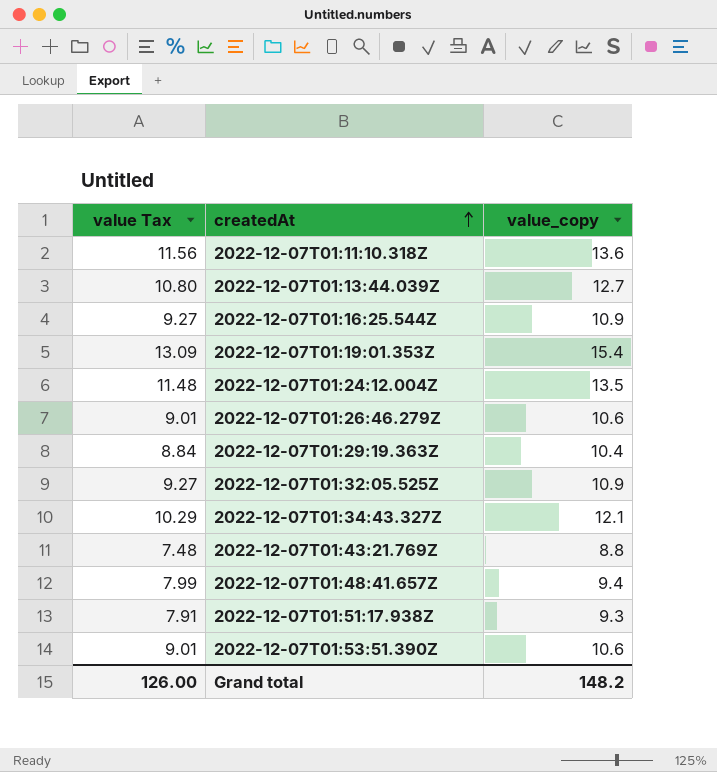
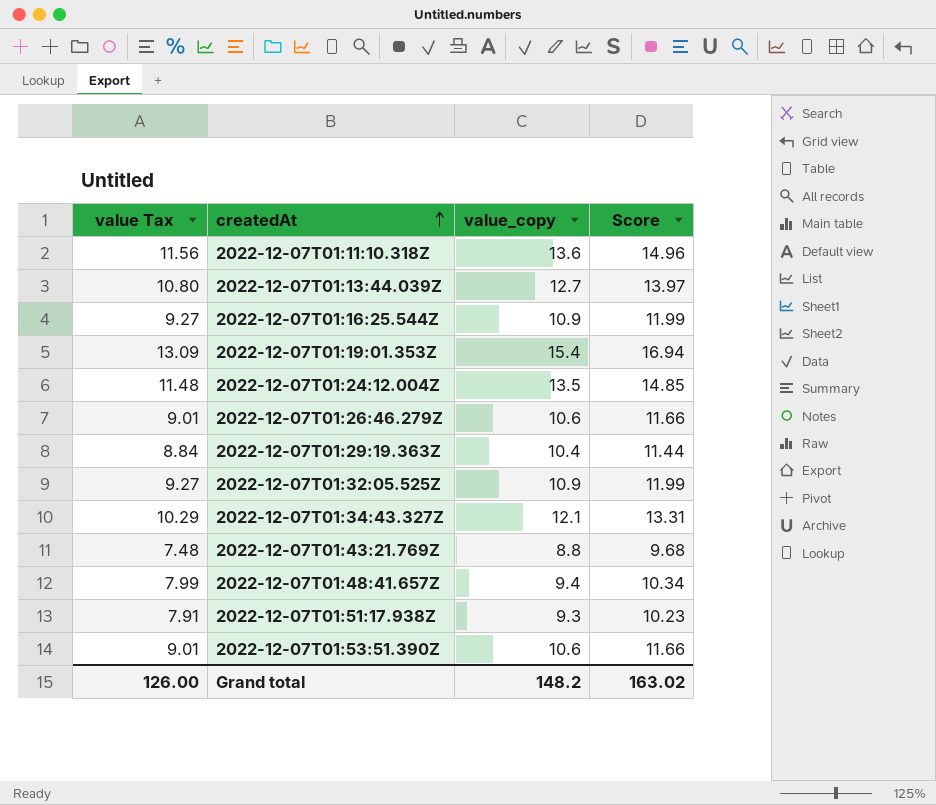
column Score | formula: none -> [value_copy] * 1.1

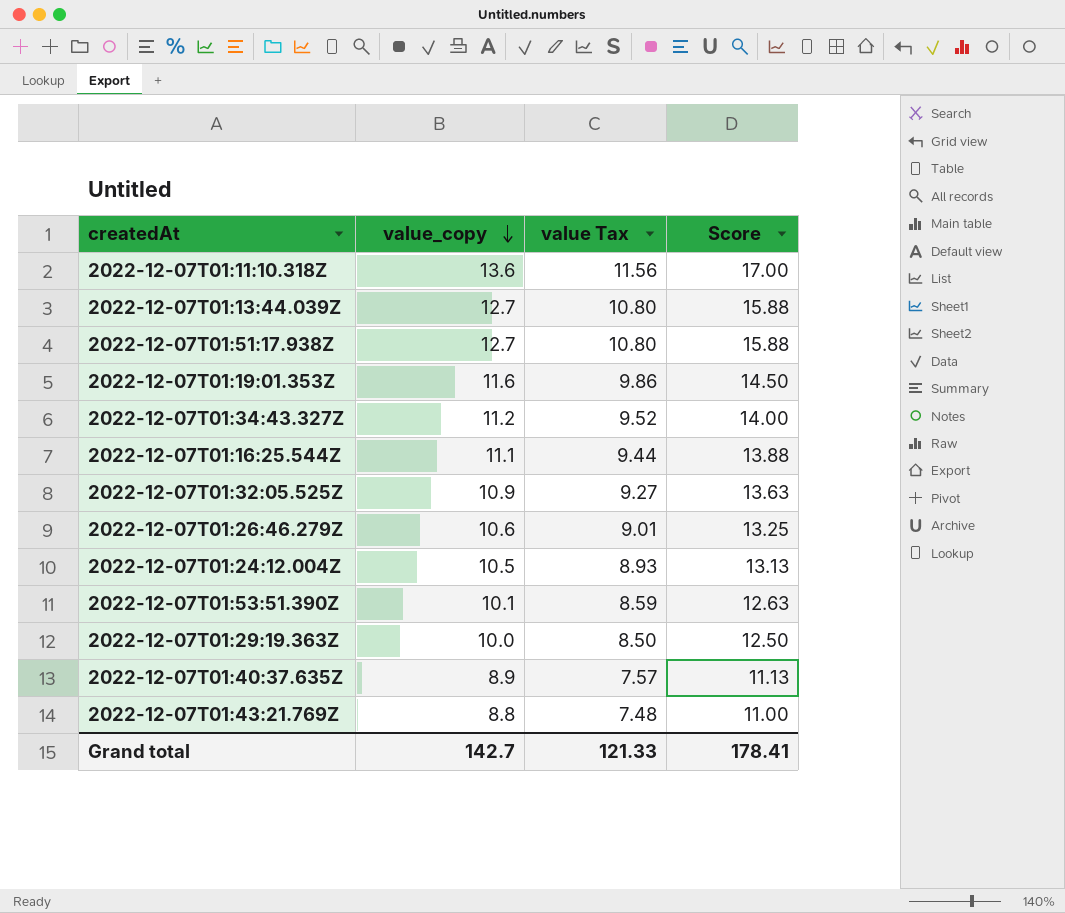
row order: createdAt ascending -> value_copy descending
column value Tax | position: 1 -> 3
column Score | formula: [value_copy] * 1.1 -> [value_copy] * 1.25
row 2022-12-07T01:48:41.657Z: 7.99 | 9.4 | 10.34 -> none
2022-12-07T01:51:17.938Z | value_copy: 9.3 -> 12.7
2022-12-07T01:51:17.938Z | value Tax: 7.91 -> 10.80
2022-12-07T01:19:01.353Z | value_copy: 15.4 -> 11.6
2022-12-07T01:19:01.353Z | value Tax: 13.09 -> 9.86
2022-12-07T01:34:43.327Z | value_copy: 12.1 -> 11.2
2022-12-07T01:34:43.327Z | value Tax: 10.29 -> 9.52
2022-12-07T01:16:25.544Z | value_copy: 10.9 -> 11.1
2022-12-07T01:16:25.544Z | value Tax: 9.27 -> 9.44
2022-12-07T01:24:12.004Z | value_copy: 13.5 -> 10.5
2022-12-07T01:24:12.004Z | value Tax: 11.48 -> 8.93
2022-12-07T01:53:51.390Z | value_copy: 10.6 -> 10.1
2022-12-07T01:53:51.390Z | value Tax: 9.01 -> 8.59
2022-12-07T01:29:19.363Z | value_copy: 10.4 -> 10.0
2022-12-07T01:29:19.363Z | value Tax: 8.84 -> 8.50
row 2022-12-07T01:40:37.635Z: none -> 8.9 | 7.57 | 11.13
Grand total | value_copy: 148.2 -> 142.7
Grand total | value Tax: 126.00 -> 121.33
Grand total | Score: 163.02 -> 178.41

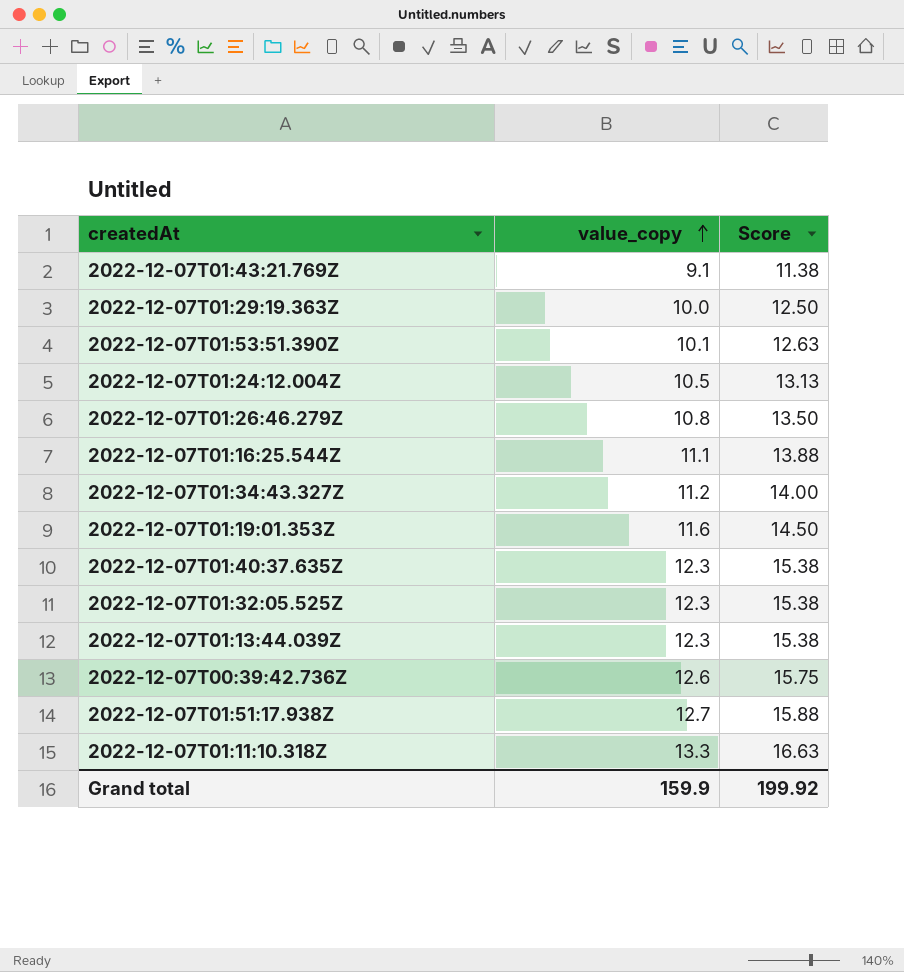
row order: value_copy descending -> value_copy ascending
column value Tax | formula: [value_copy] * 0.85 -> none
2022-12-07T01:43:21.769Z | value_copy: 8.8 -> 9.1
2022-12-07T01:43:21.769Z | Score: 11.00 -> 11.38
2022-12-07T01:26:46.279Z | value_copy: 10.6 -> 10.8
2022-12-07T01:26:46.279Z | Score: 13.25 -> 13.50
2022-12-07T01:40:37.635Z | value_copy: 8.9 -> 12.3
2022-12-07T01:40:37.635Z | Score: 11.13 -> 15.38
2022-12-07T01:32:05.525Z | value_copy: 10.9 -> 12.3
2022-12-07T01:32:05.525Z | Score: 13.63 -> 15.38
2022-12-07T01:13:44.039Z | value_copy: 12.7 -> 12.3
2022-12-07T01:13:44.039Z | Score: 15.88 -> 15.38
row 2022-12-07T00:39:42.736Z: none -> 12.6 | 15.75
2022-12-07T01:11:10.318Z | value_copy: 13.6 -> 13.3
2022-12-07T01:11:10.318Z | Score: 17.00 -> 16.63
Grand total | value_copy: 142.7 -> 159.9
Grand total | Score: 178.41 -> 199.92

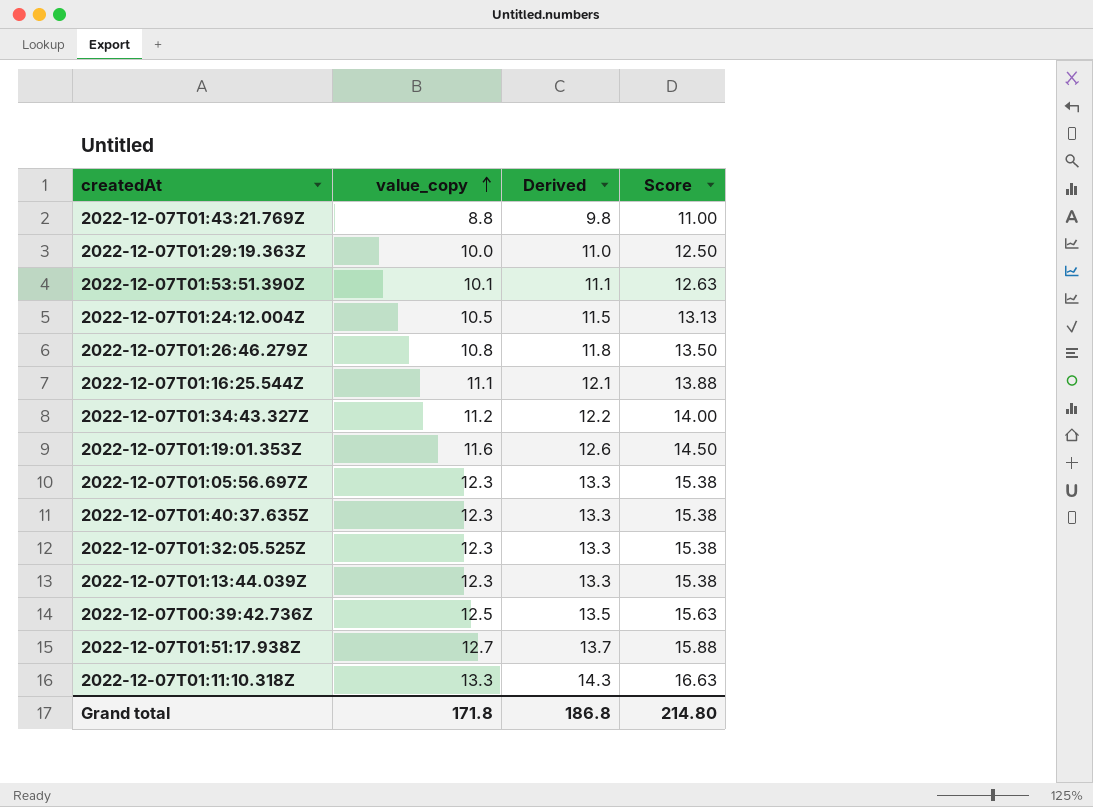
column Derived | formula: none -> [value_copy] + 1
2022-12-07T01:43:21.769Z | value_copy: 9.1 -> 8.8
2022-12-07T01:43:21.769Z | Score: 11.38 -> 11.00
row 2022-12-07T01:05:56.697Z: none -> 12.3 | 13.3 | 15.38
2022-12-07T00:39:42.736Z | value_copy: 12.6 -> 12.5
2022-12-07T00:39:42.736Z | Score: 15.75 -> 15.63
Grand total | value_copy: 159.9 -> 171.8
Grand total | Score: 199.92 -> 214.80

